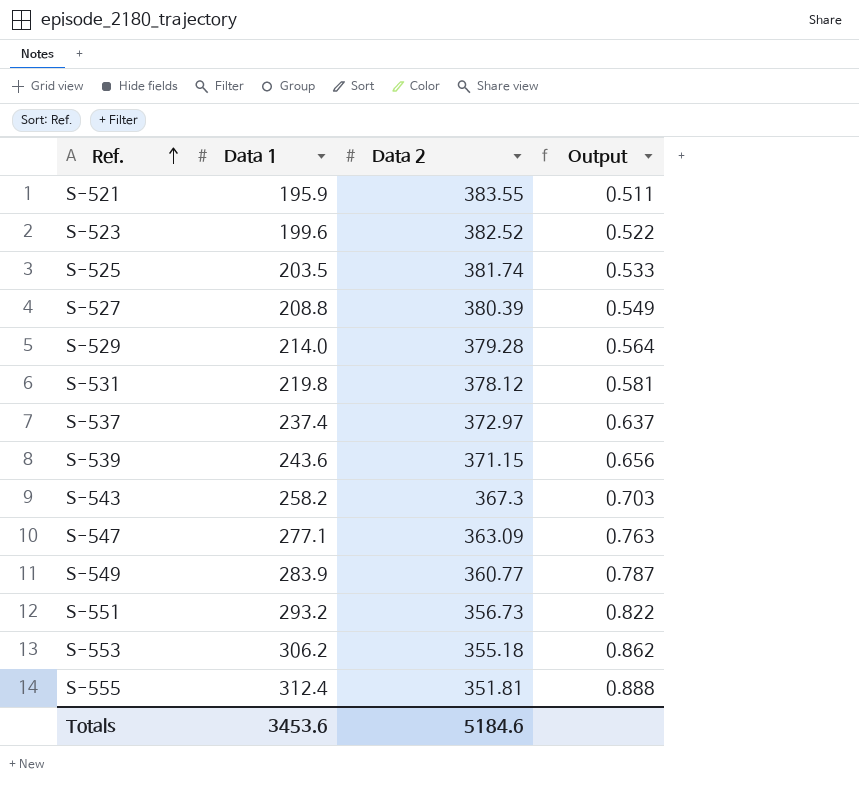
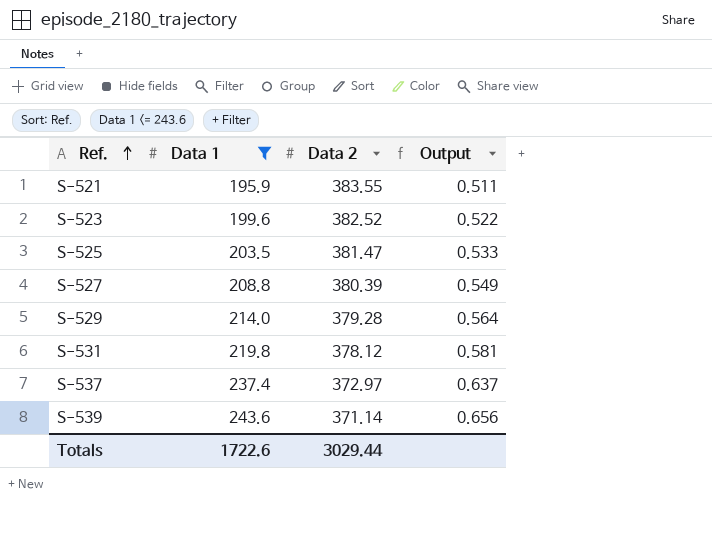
filter: none -> Data 1 <= 243.6
S-525 | Data 2: 381.74 -> 381.47
S-539 | Data 2: 371.15 -> 371.14
Totals | Data 1: 3453.6 -> 1722.6
Totals | Data 2: 5184.6 -> 3029.44

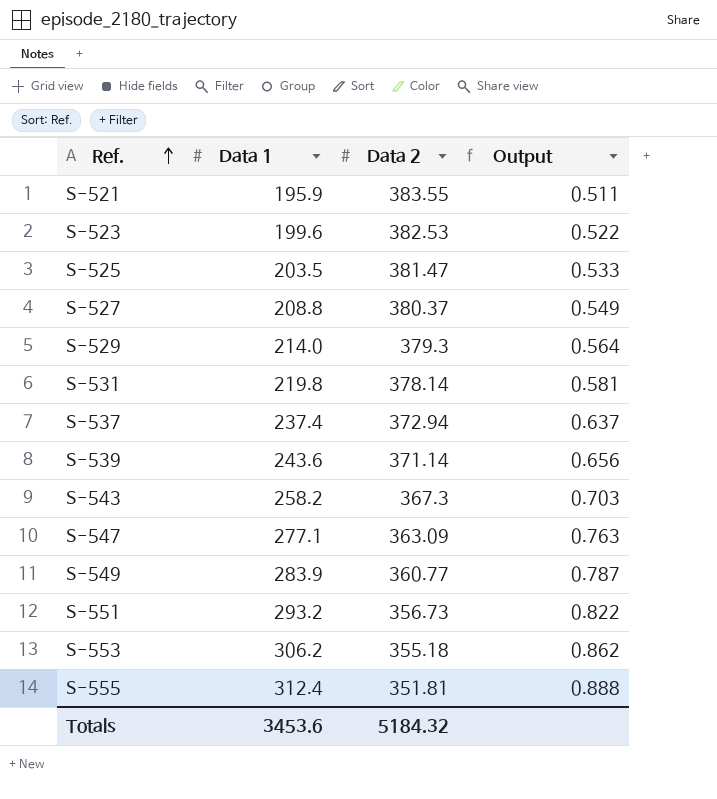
filter: Data 1 <= 243.6 -> none
S-523 | Data 2: 382.52 -> 382.53
S-527 | Data 2: 380.39 -> 380.37
S-529 | Data 2: 379.28 -> 379.3
S-531 | Data 2: 378.12 -> 378.14
S-537 | Data 2: 372.97 -> 372.94
Totals | Data 1: 1722.6 -> 3453.6
Totals | Data 2: 3029.44 -> 5184.32

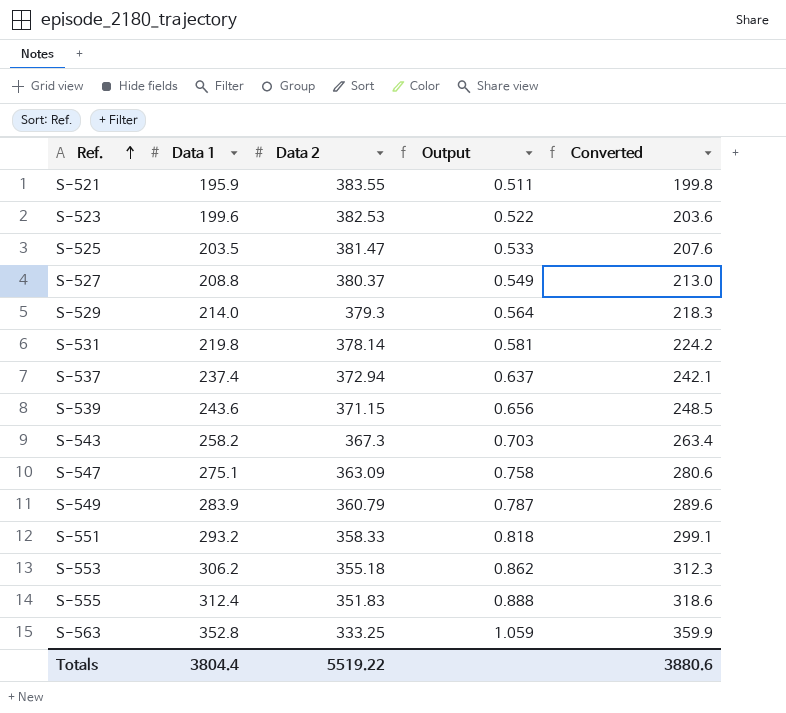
column Converted | formula: none -> [Data 1] * 1.02
S-539 | Data 2: 371.14 -> 371.15
S-547 | Data 1: 277.1 -> 275.1
S-547 | Output: 0.763 -> 0.758
S-549 | Data 2: 360.77 -> 360.79
S-551 | Data 2: 356.73 -> 358.33
S-551 | Output: 0.822 -> 0.818
S-555 | Data 2: 351.81 -> 351.83
row S-563: none -> 352.8 | 333.25 | 1.059 | 359.9
Totals | Data 1: 3453.6 -> 3804.4
Totals | Data 2: 5184.32 -> 5519.22

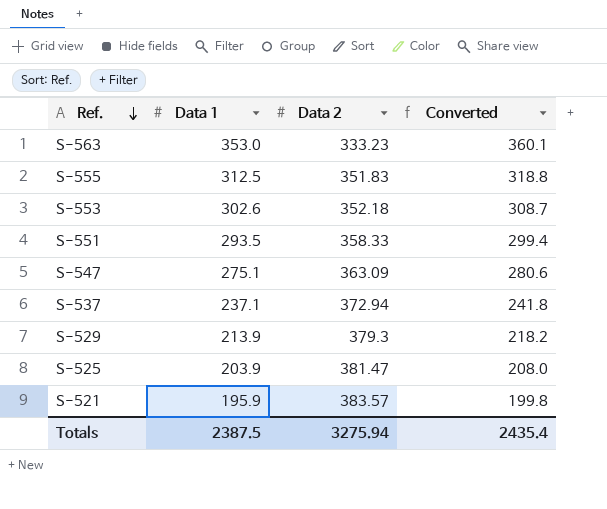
row order: Ref. ascending -> Ref. descending
column Output | formula: [Data 1] / [Data 2] -> none
row S-523: 199.6 | 382.53 | 0.522 | 203.6 -> none
row S-527: 208.8 | 380.37 | 0.549 | 213.0 -> none
row S-531: 219.8 | 378.14 | 0.581 | 224.2 -> none
row S-539: 243.6 | 371.15 | 0.656 | 248.5 -> none
row S-543: 258.2 | 367.3 | 0.703 | 263.4 -> none
row S-549: 283.9 | 360.79 | 0.787 | 289.6 -> none
S-563 | Data 1: 352.8 -> 353.0
S-563 | Data 2: 333.25 -> 333.23
S-563 | Converted: 359.9 -> 360.1
S-555 | Data 1: 312.4 -> 312.5
S-555 | Converted: 318.6 -> 318.8
S-553 | Data 1: 306.2 -> 302.6
S-553 | Data 2: 355.18 -> 352.18
S-553 | Converted: 312.3 -> 308.7
S-551 | Data 1: 293.2 -> 293.5
S-551 | Converted: 299.1 -> 299.4
S-537 | Data 1: 237.4 -> 237.1
S-537 | Converted: 242.1 -> 241.8
S-529 | Data 1: 214.0 -> 213.9
S-529 | Converted: 218.3 -> 218.2
S-525 | Data 1: 203.5 -> 203.9
S-525 | Converted: 207.6 -> 208.0
S-521 | Data 2: 383.55 -> 383.57
Totals | Data 1: 3804.4 -> 2387.5
Totals | Data 2: 5519.22 -> 3275.94
Totals | Converted: 3880.6 -> 2435.4

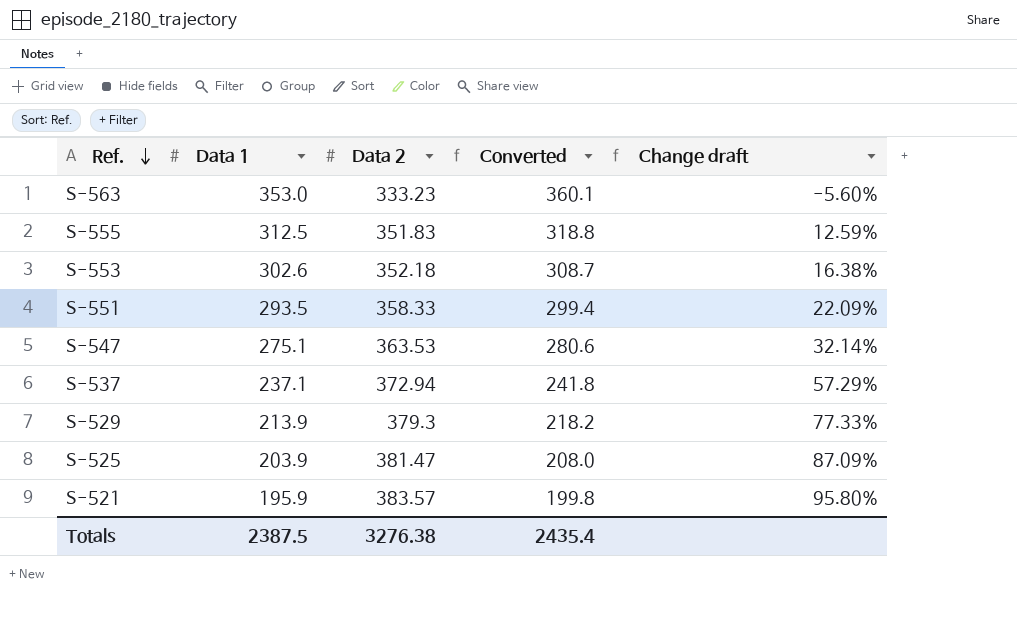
column Change draft | formula: none -> ([Data 2] - [Data 1]) / [Data 1]
S-547 | Data 2: 363.09 -> 363.53
Totals | Data 2: 3275.94 -> 3276.38

